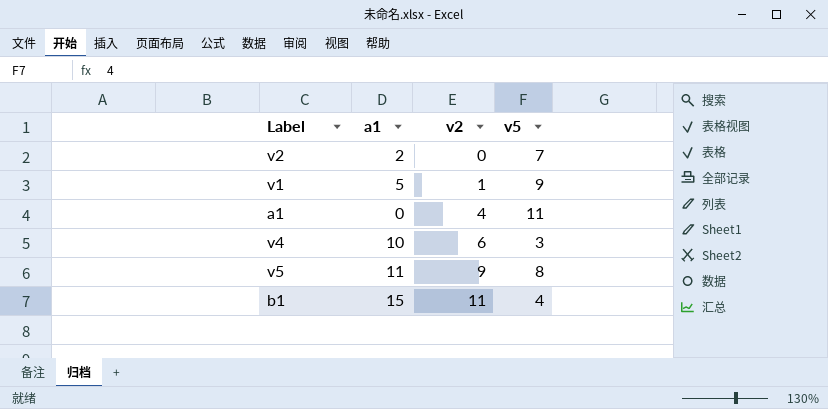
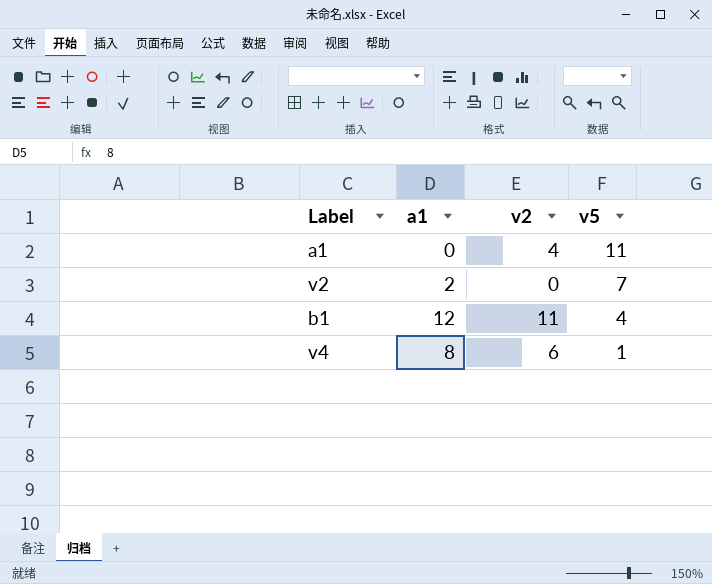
row order: v2 ascending -> v5 descending
row v1: 5 | 1 | 9 -> none
row v5: 11 | 9 | 8 -> none
b1 | a1: 15 -> 12
v4 | a1: 10 -> 8
v4 | v5: 3 -> 1

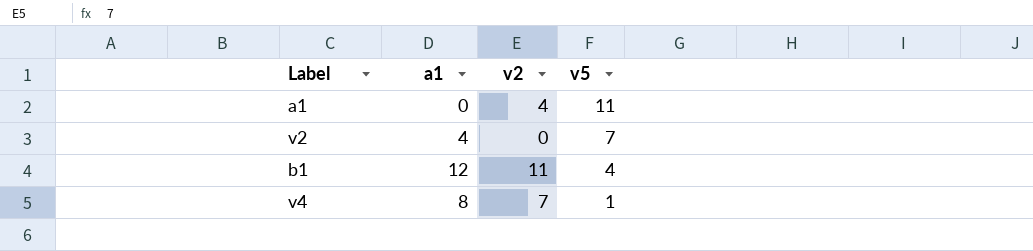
v2 | a1: 2 -> 4
v4 | v2: 6 -> 7

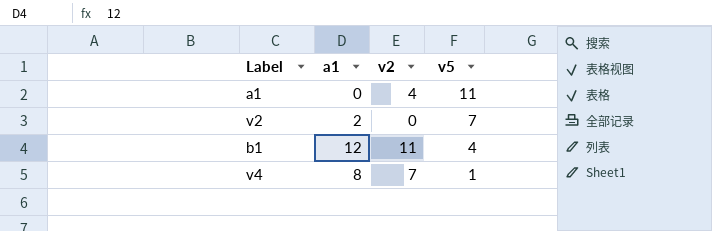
v2 | a1: 4 -> 2

